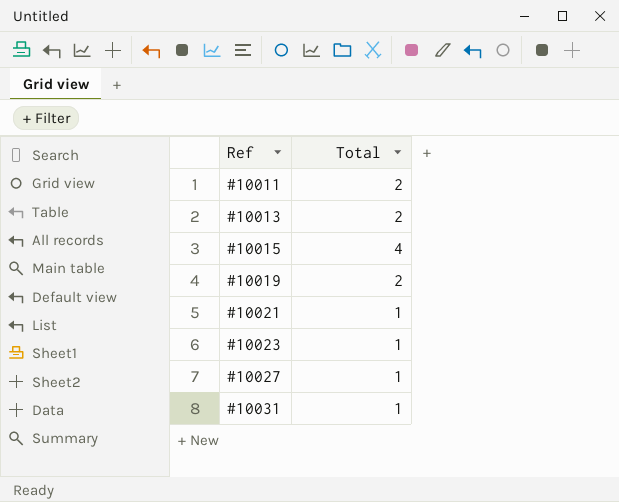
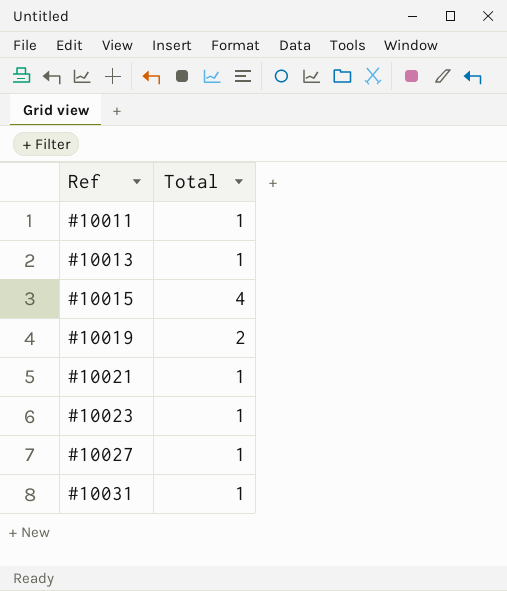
#10011 | Total: 2 -> 1
#10013 | Total: 2 -> 1

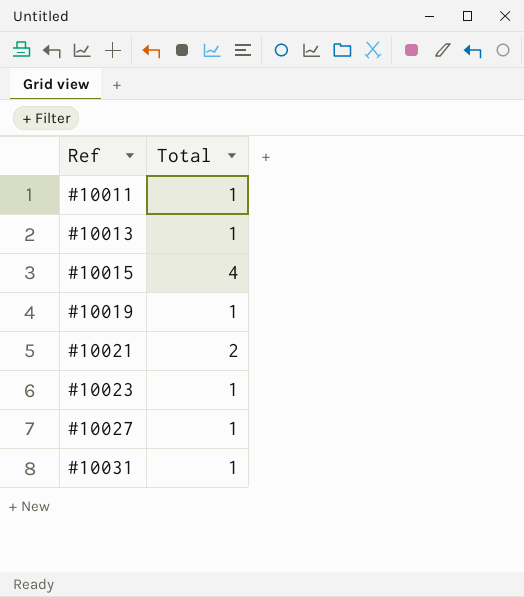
#10019 | Total: 2 -> 1
#10021 | Total: 1 -> 2

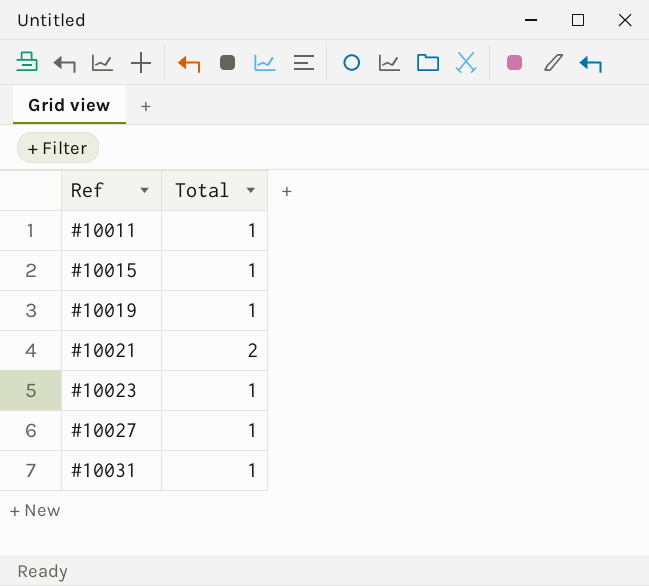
row #10013: 1 -> none
#10015 | Total: 4 -> 1

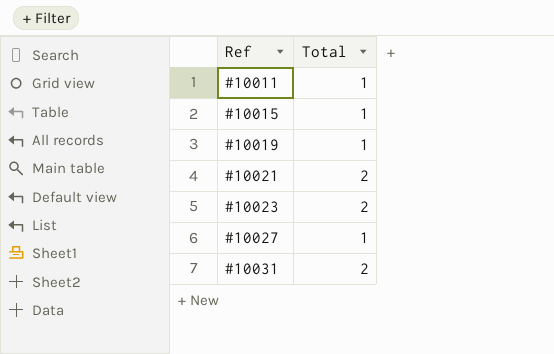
#10023 | Total: 1 -> 2
#10031 | Total: 1 -> 2

